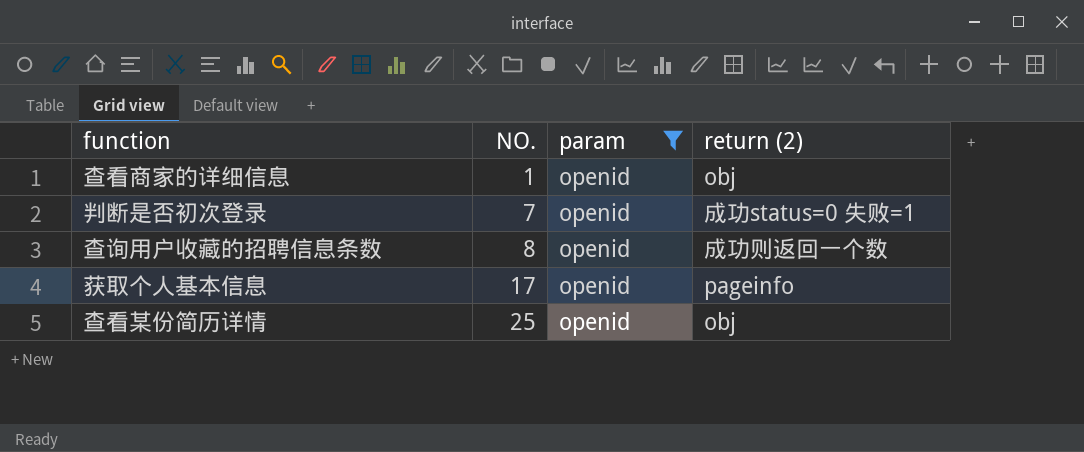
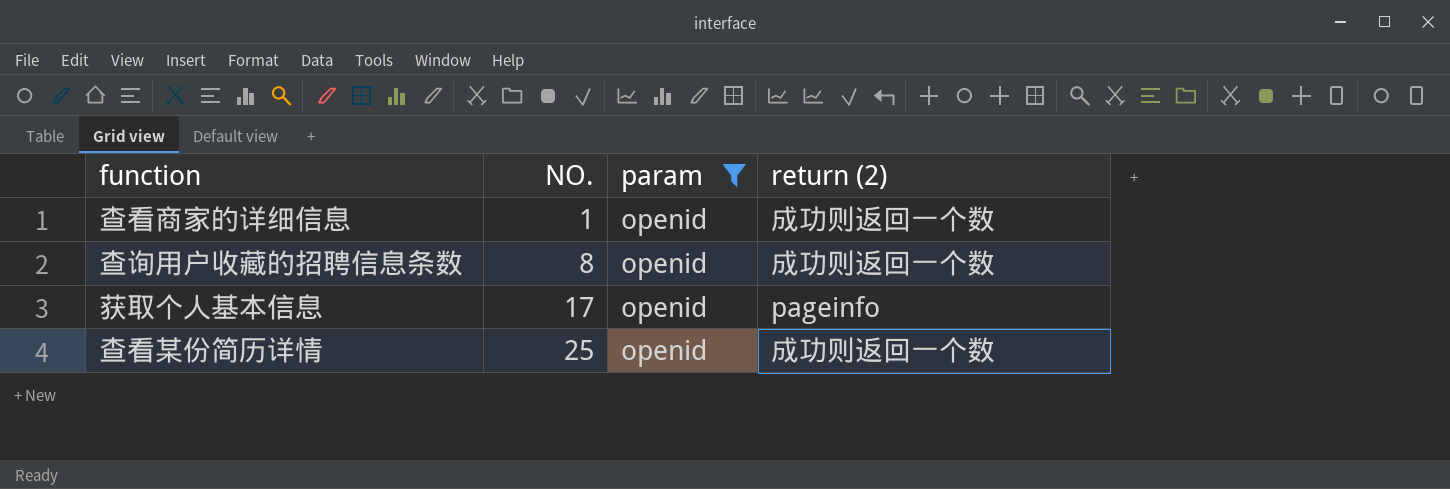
row 判断是否初次登录: 7 | openid | 成功status=0 失败=1 -> none
查看商家的详细信息 | return (2): obj -> 成功则返回一个数
查看某份简历详情 | return (2): obj -> 成功则返回一个数

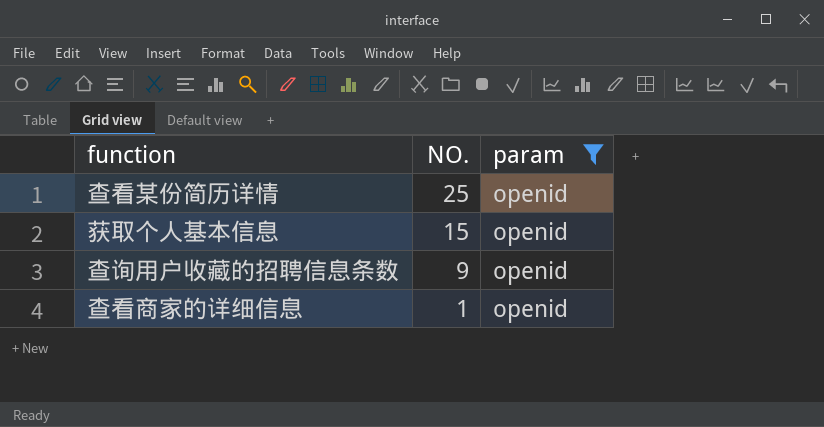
row order: NO. ascending -> NO. descending
column return (2) | position: 4 -> none
获取个人基本信息 | NO.: 17 -> 15
查询用户收藏的招聘信息条数 | NO.: 8 -> 9

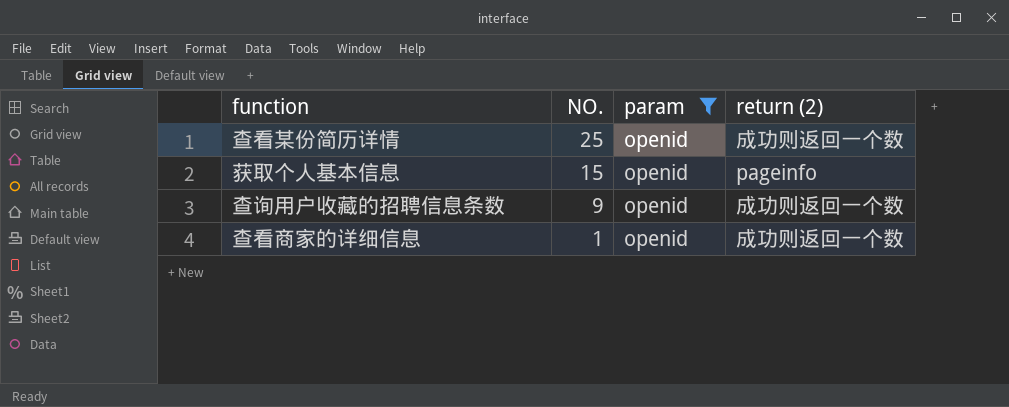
column return (2) | position: none -> 4

